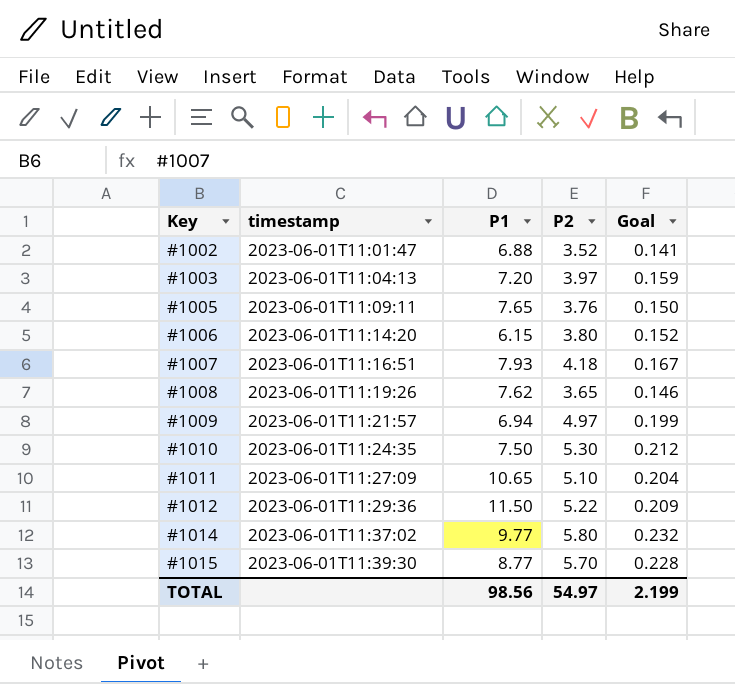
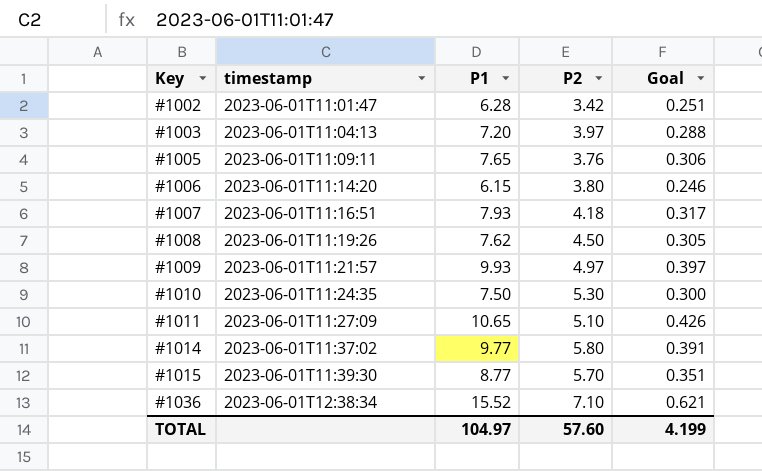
column Goal | formula: [P2] * 0.04 -> [P1] * 0.04
row #1012: 2023-06-01T11:29:36 | 11.50 | 5.22 | 0.209 -> none
#1002 | P1: 6.88 -> 6.28
#1002 | P2: 3.52 -> 3.42
#1008 | P2: 3.65 -> 4.50
#1009 | P1: 6.94 -> 9.93
row #1036: none -> 2023-06-01T12:38:34 | 15.52 | 7.10 | 0.621
TOTAL | P1: 98.56 -> 104.97
TOTAL | P2: 54.97 -> 57.60
TOTAL | Goal: 2.199 -> 4.199

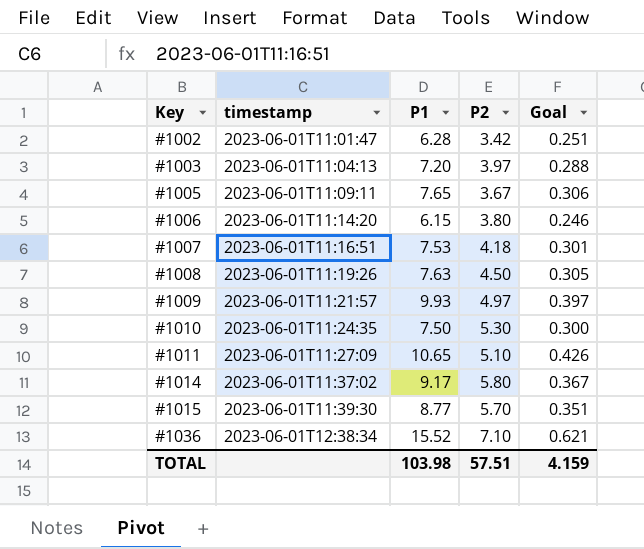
#1005 | P2: 3.76 -> 3.67
#1007 | P1: 7.93 -> 7.53
#1007 | Goal: 0.317 -> 0.301
#1008 | P1: 7.62 -> 7.63
#1014 | P1: 9.77 -> 9.17
#1014 | Goal: 0.391 -> 0.367
TOTAL | P1: 104.97 -> 103.98
TOTAL | P2: 57.60 -> 57.51
TOTAL | Goal: 4.199 -> 4.159

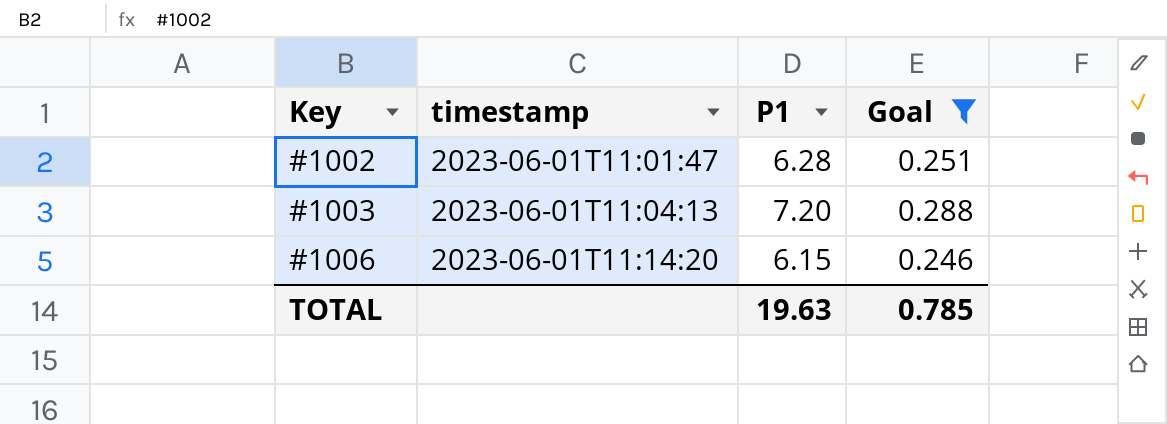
filter: none -> Goal <= 0.288
column P2 | position: 4 -> none
TOTAL | P1: 103.98 -> 19.63
TOTAL | Goal: 4.159 -> 0.785

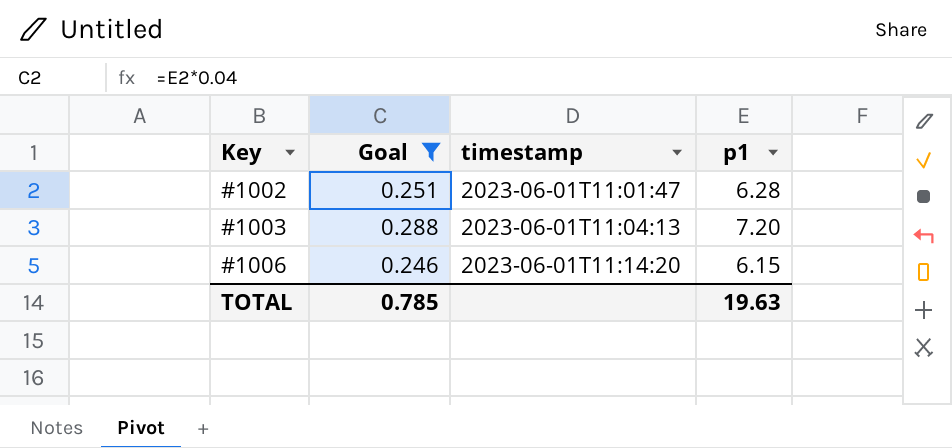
column Goal | position: 4 -> 2
column name: P1 -> p1

